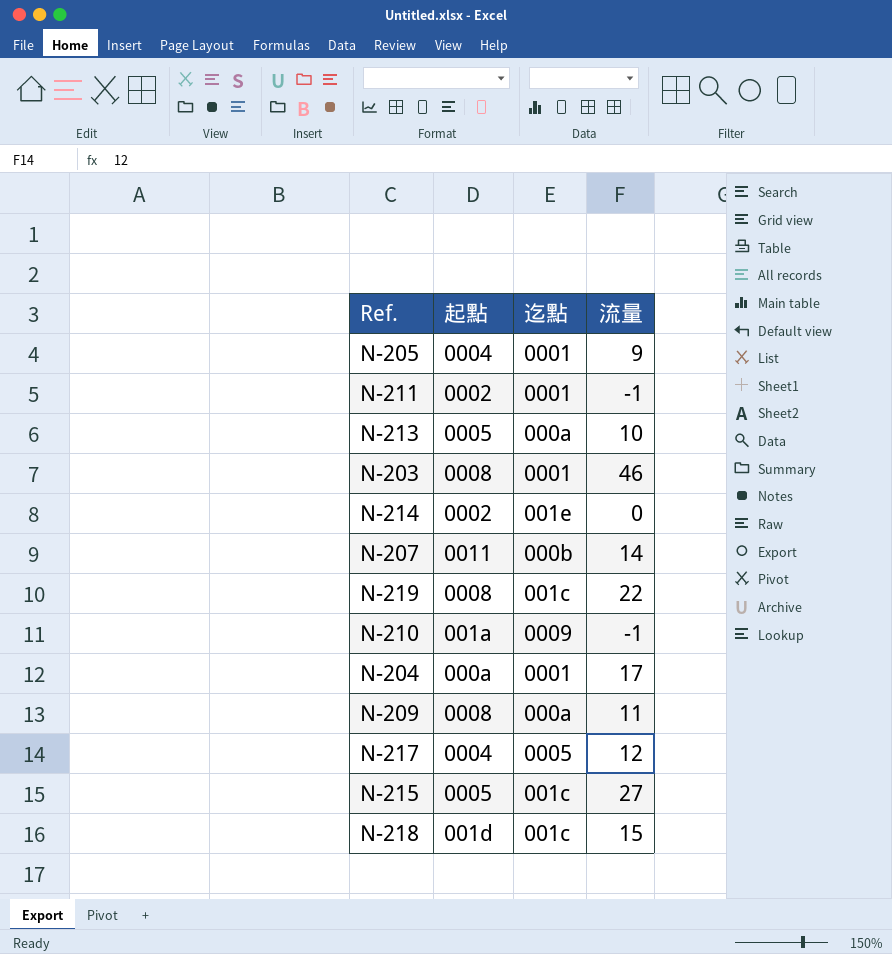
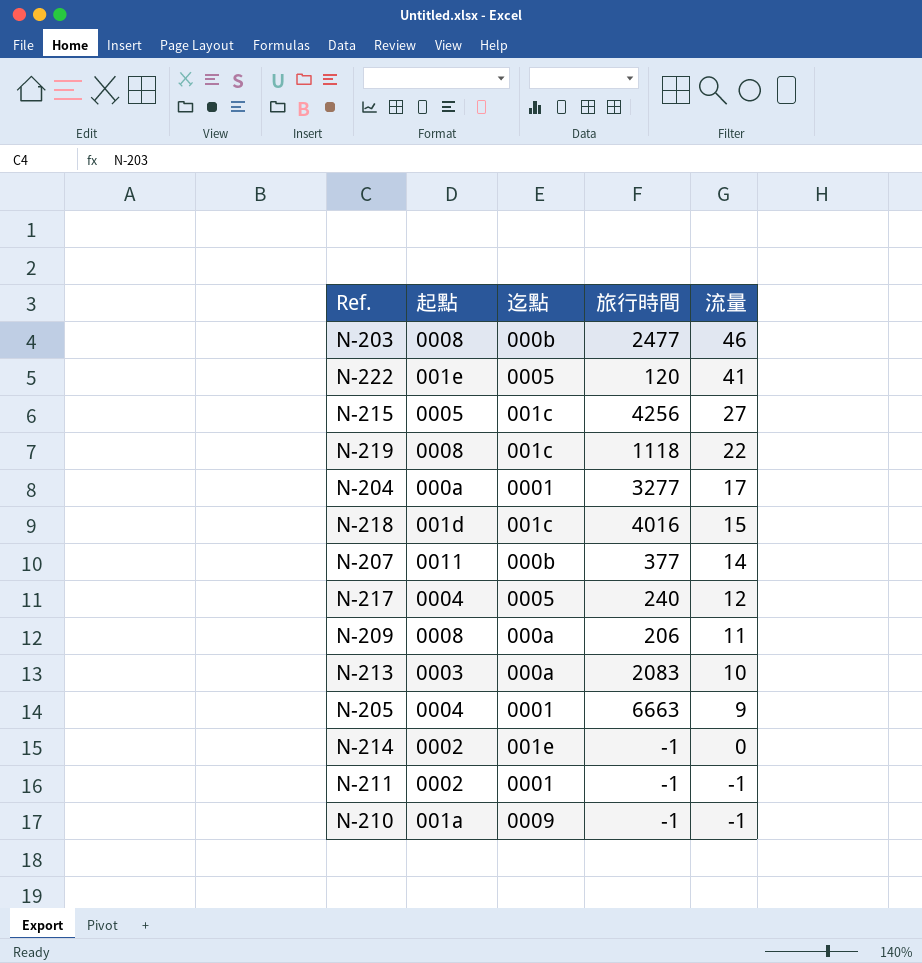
row order: none -> 流量 descending
column 旅行時間 | position: none -> 4
N-203 | 迄點: 0001 -> 000b
row N-222: none -> 001e | 0005 | 120 | 41
N-213 | 起點: 0005 -> 0003

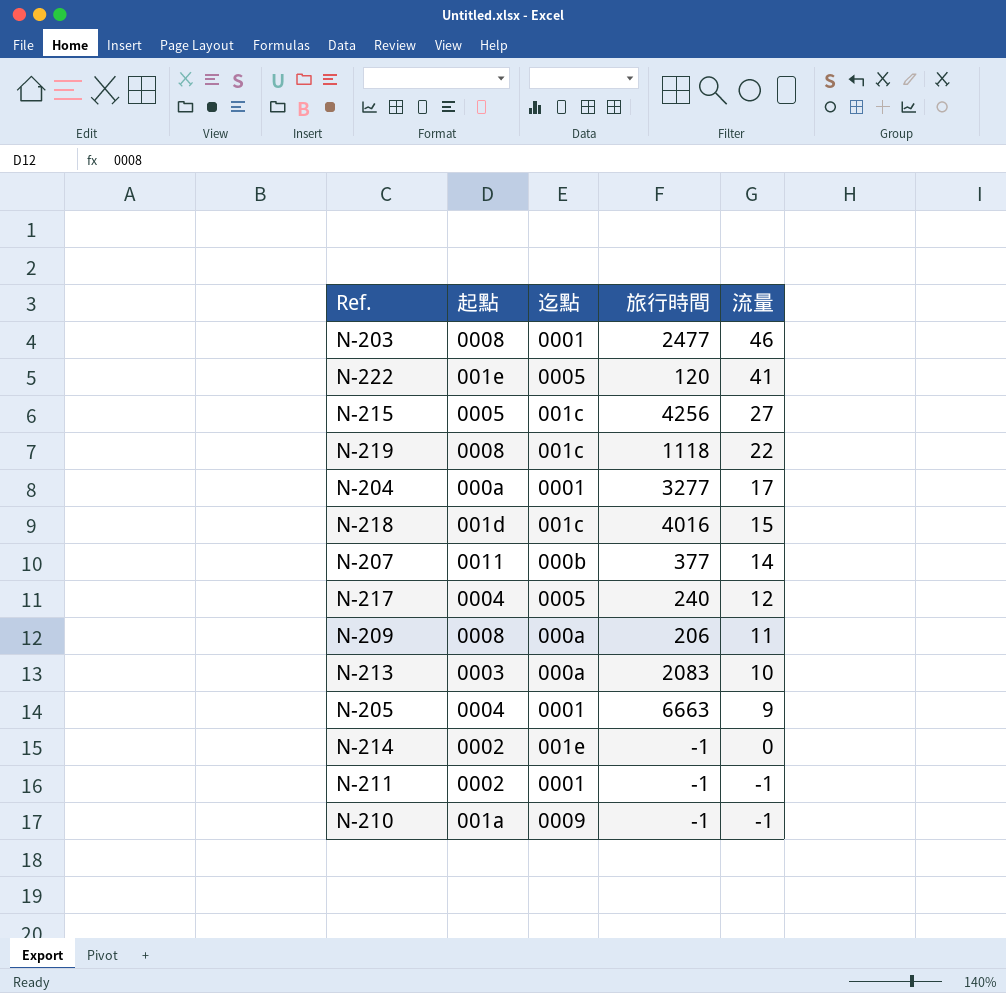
N-203 | 迄點: 000b -> 0001

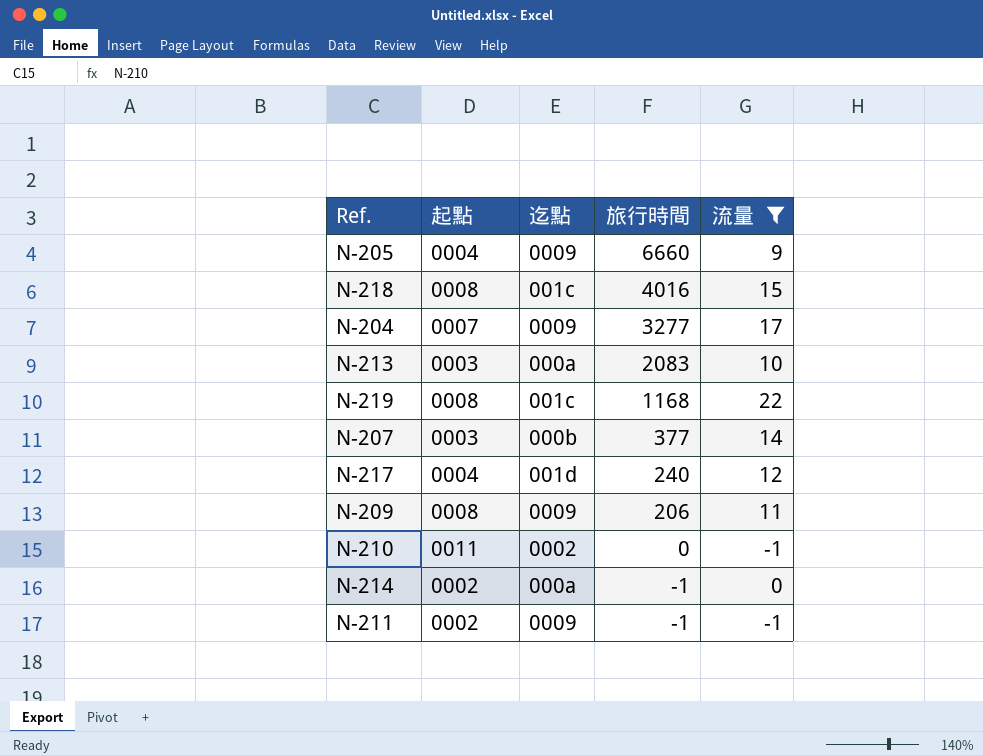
filter: none -> 流量 <= 22
row order: 流量 descending -> 旅行時間 descending
N-205 | 迄點: 0001 -> 0009
N-205 | 旅行時間: 6663 -> 6660
N-218 | 起點: 001d -> 0008
N-204 | 起點: 000a -> 0007
N-204 | 迄點: 0001 -> 0009
N-219 | 旅行時間: 1118 -> 1168
N-207 | 起點: 0011 -> 0003
N-217 | 迄點: 0005 -> 001d
N-209 | 迄點: 000a -> 0009
N-210 | 起點: 001a -> 0011
N-210 | 迄點: 0009 -> 0002
N-210 | 旅行時間: -1 -> 0
N-214 | 迄點: 001e -> 000a
N-211 | 迄點: 0001 -> 0009

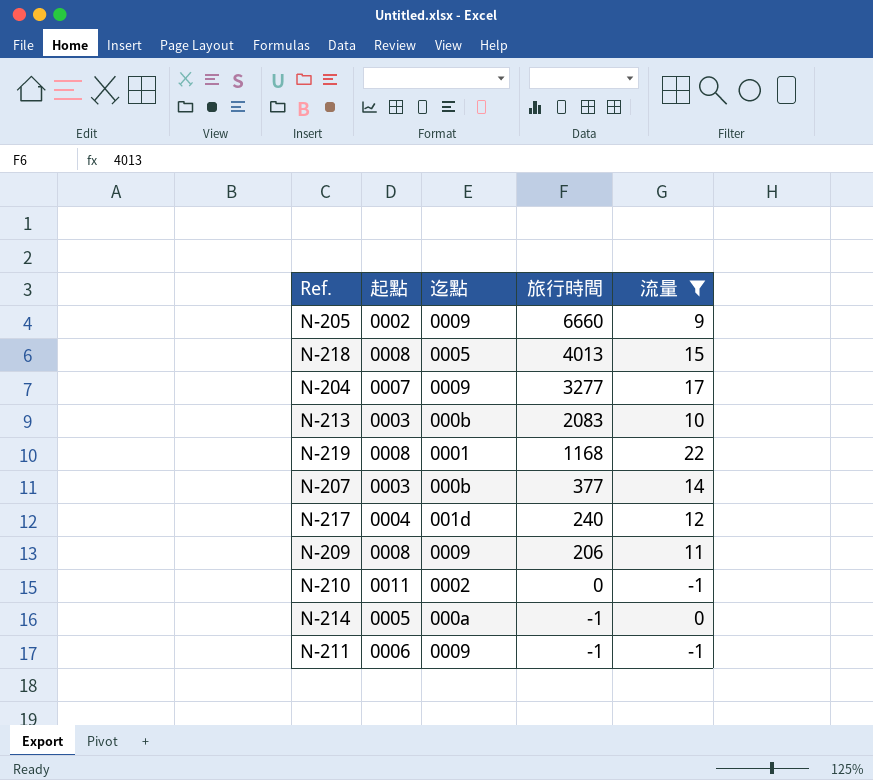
N-205 | 起點: 0004 -> 0002
N-218 | 迄點: 001c -> 0005
N-218 | 旅行時間: 4016 -> 4013
N-213 | 迄點: 000a -> 000b
N-219 | 迄點: 001c -> 0001
N-214 | 起點: 0002 -> 0005
N-211 | 起點: 0002 -> 0006

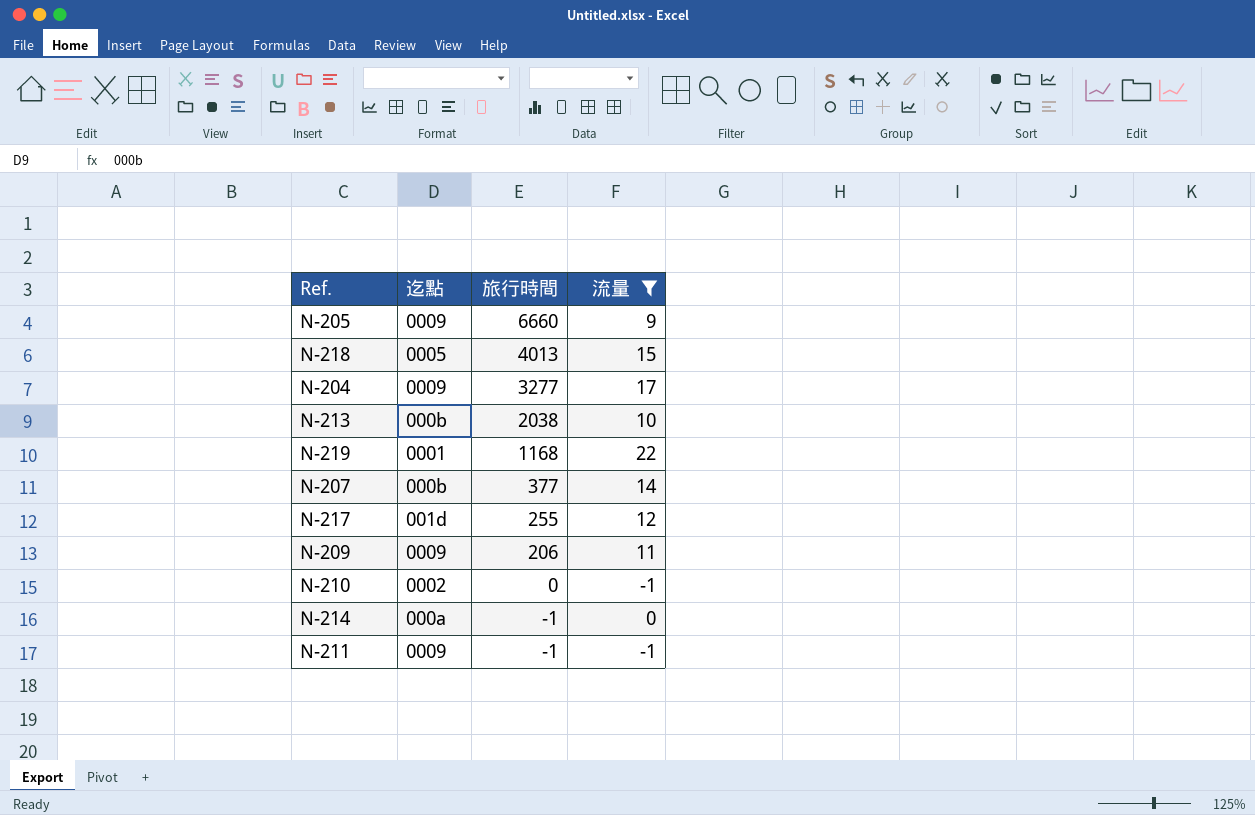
column 起點 | position: 2 -> none
N-213 | 旅行時間: 2083 -> 2038
N-217 | 旅行時間: 240 -> 255

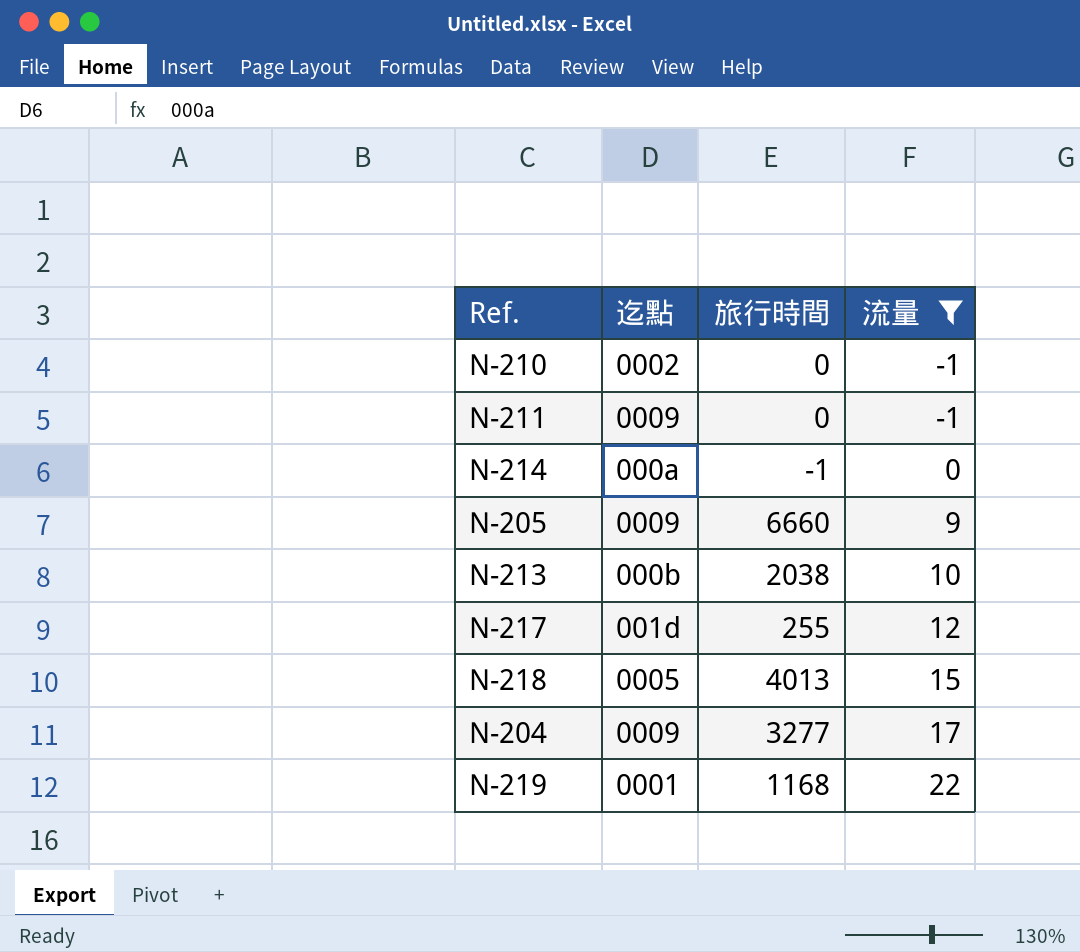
row order: 旅行時間 descending -> 流量 ascending
row N-207: 000b | 377 | 14 -> none
row N-209: 0009 | 206 | 11 -> none
N-211 | 旅行時間: -1 -> 0

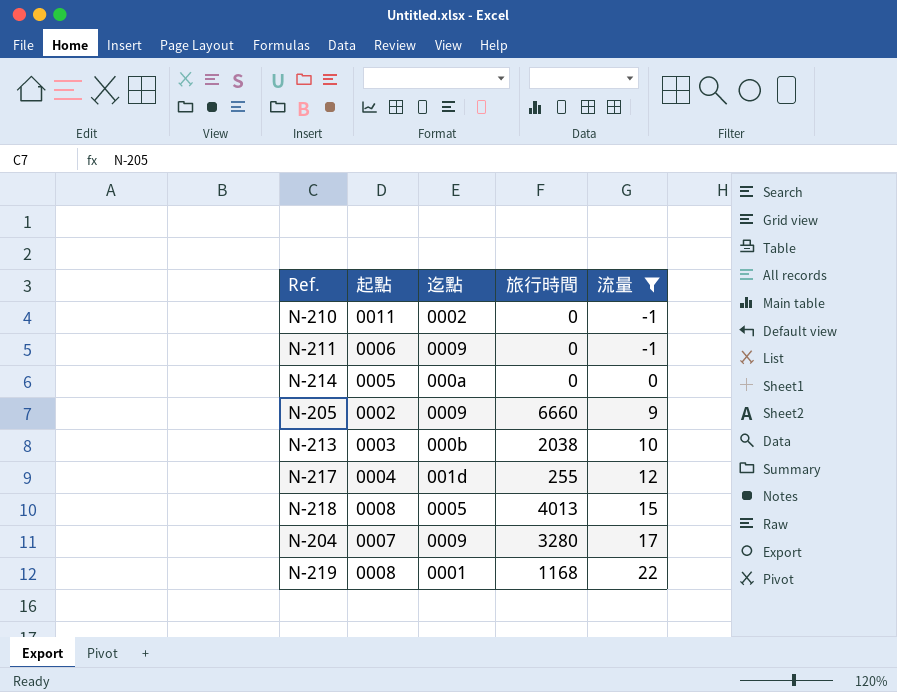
column 起點 | position: none -> 2
N-214 | 旅行時間: -1 -> 0
N-204 | 旅行時間: 3277 -> 3280

